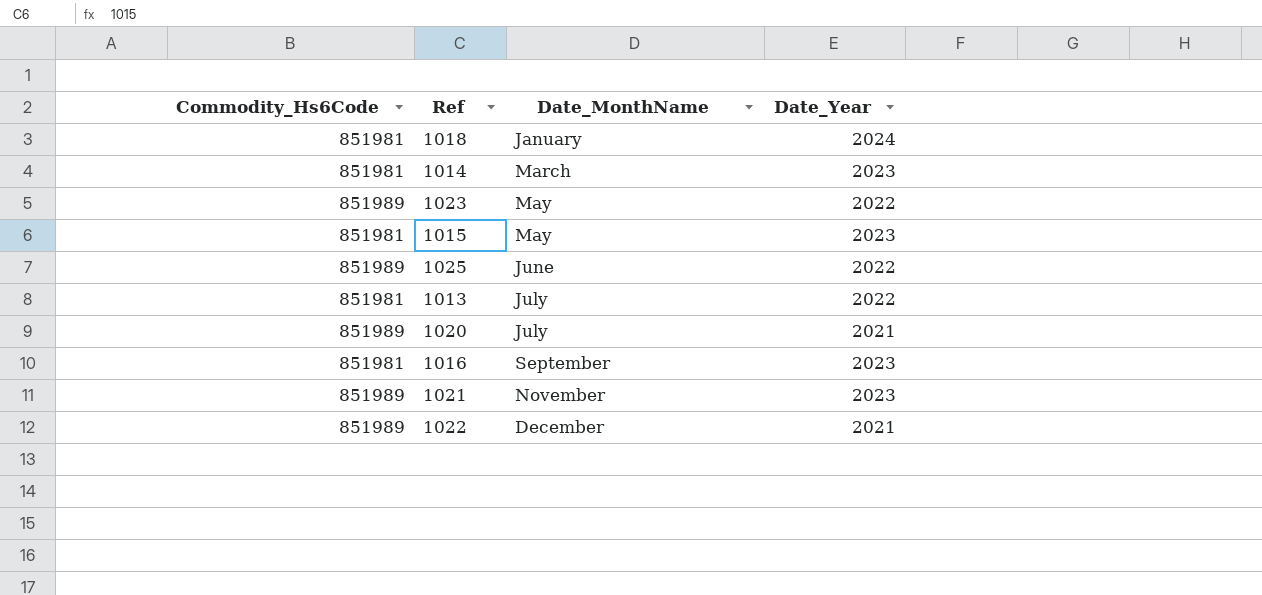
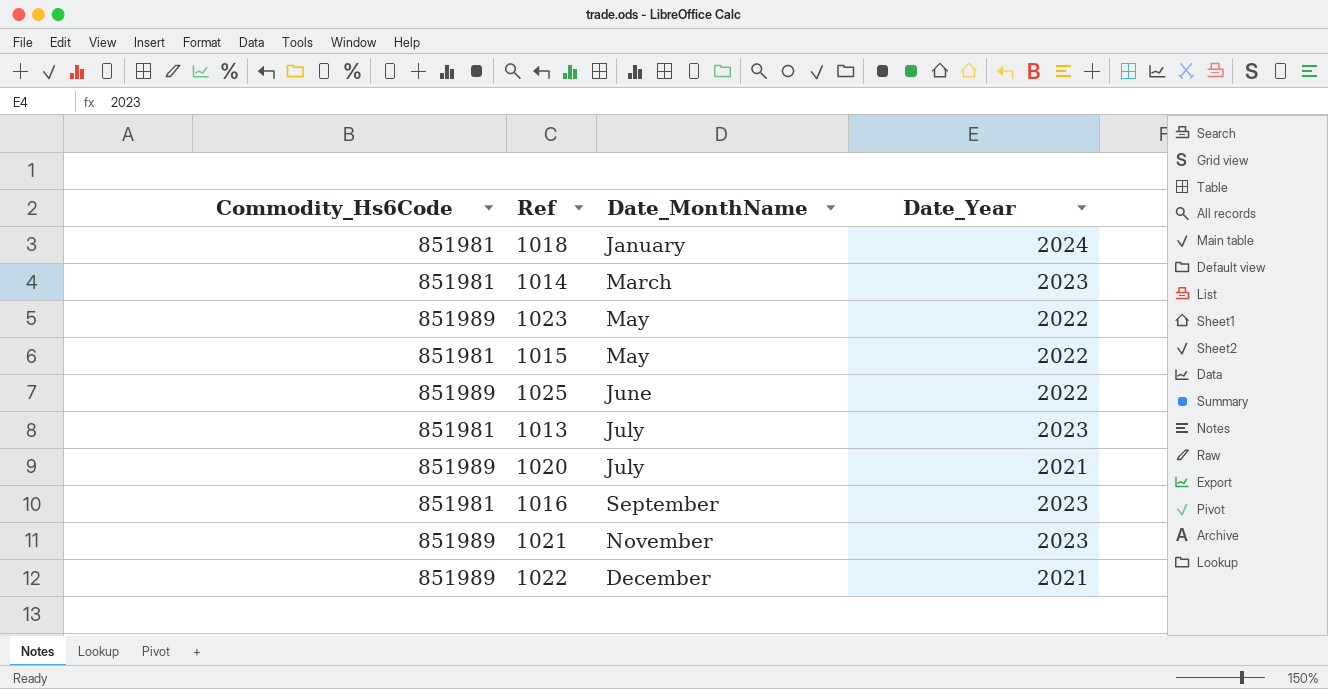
1015 | Date_Year: 2023 -> 2022
1013 | Date_Year: 2022 -> 2023

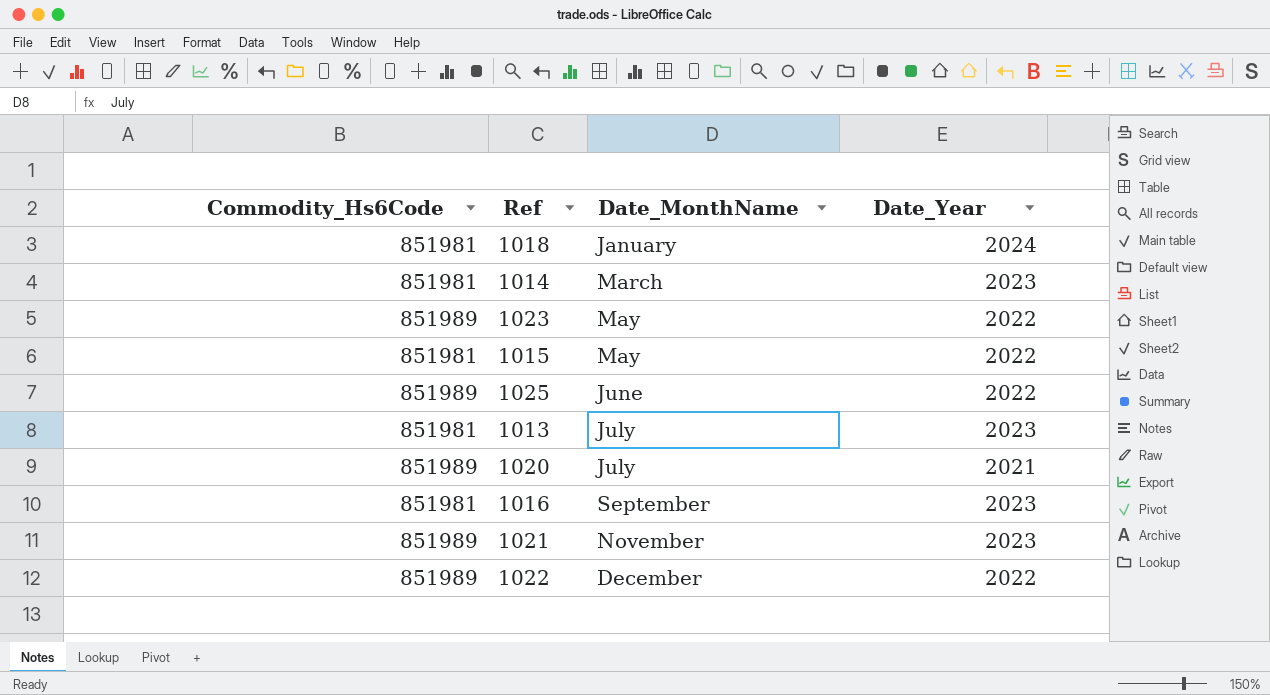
1022 | Date_Year: 2021 -> 2022

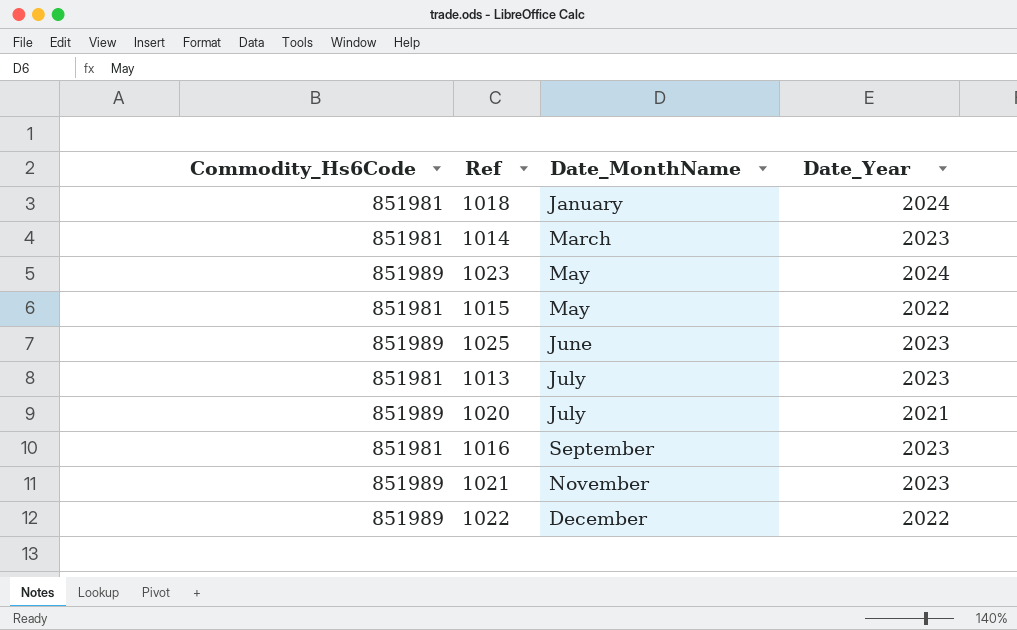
1023 | Date_Year: 2022 -> 2024
1025 | Date_Year: 2022 -> 2023

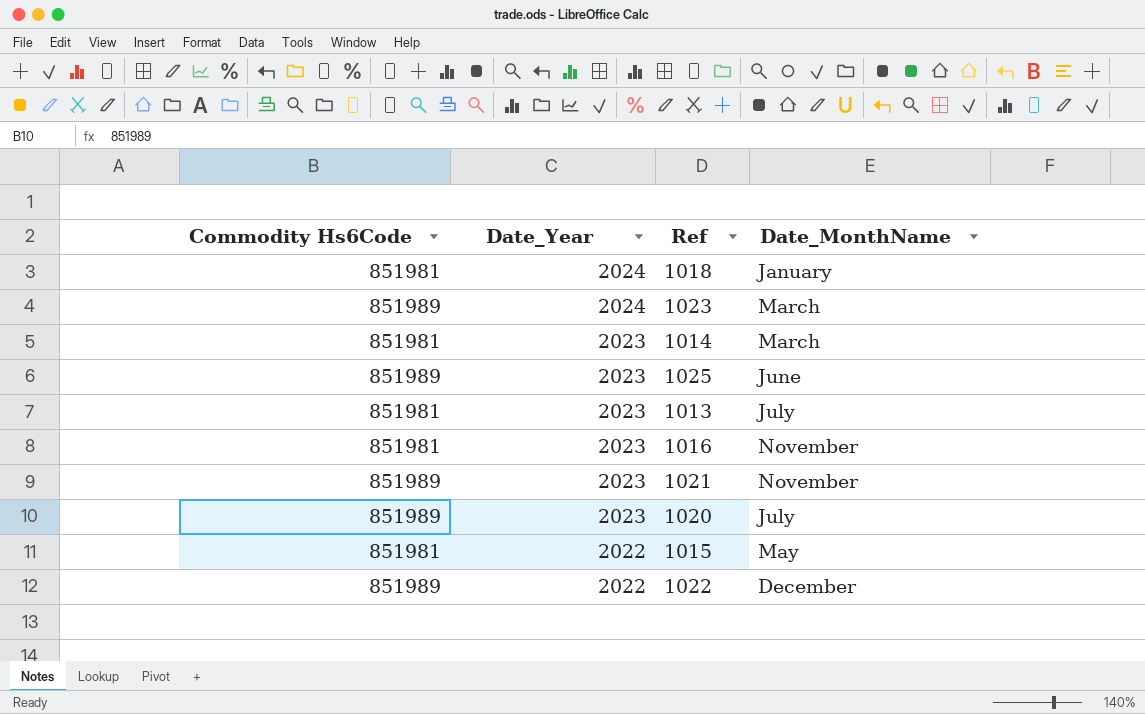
row order: Date_MonthName ascending -> Date_Year descending
column name: Commodity_Hs6Code -> Commodity Hs6Code
column Date_Year | position: 4 -> 2
1023 | Date_MonthName: May -> March
1016 | Date_MonthName: September -> November
1020 | Date_Year: 2021 -> 2023

